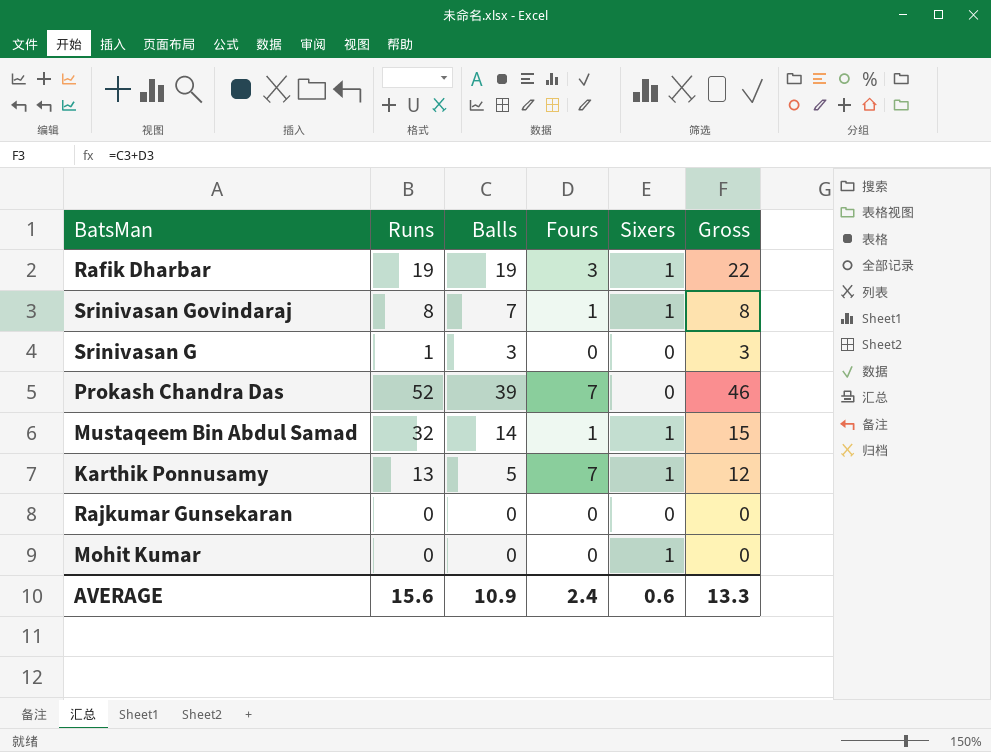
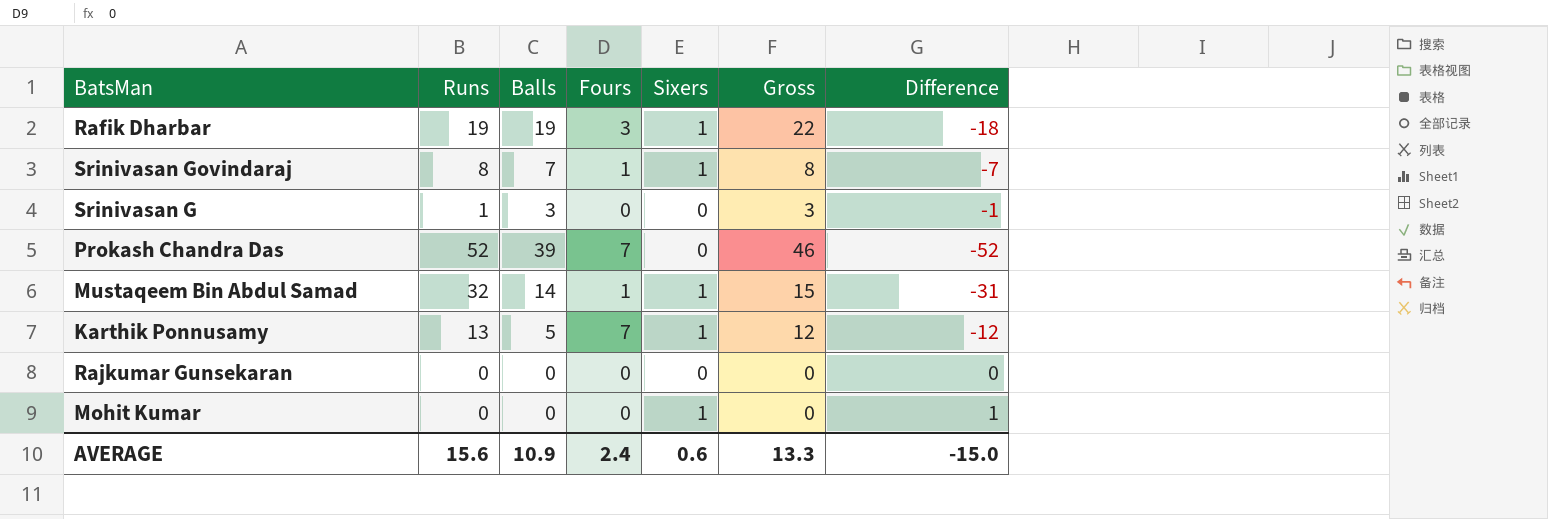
column Difference | formula: none -> [Sixers] - [Runs]

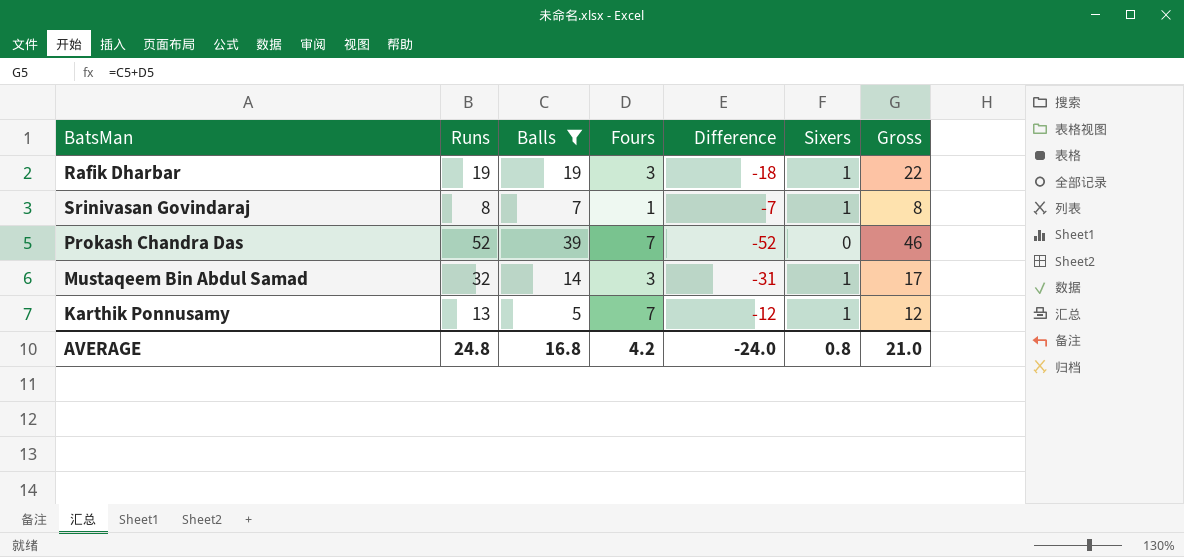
filter: none -> Balls >= 5
column Difference | position: 7 -> 5
Mustaqeem Bin Abdul Samad | Fours: 1 -> 3
Mustaqeem Bin Abdul Samad | Gross: 15 -> 17
AVERAGE | Runs: 15.6 -> 24.8
AVERAGE | Balls: 10.9 -> 16.8
AVERAGE | Fours: 2.4 -> 4.2
AVERAGE | Difference: -15.0 -> -24.0
AVERAGE | Sixers: 0.6 -> 0.8
AVERAGE | Gross: 13.3 -> 21.0

